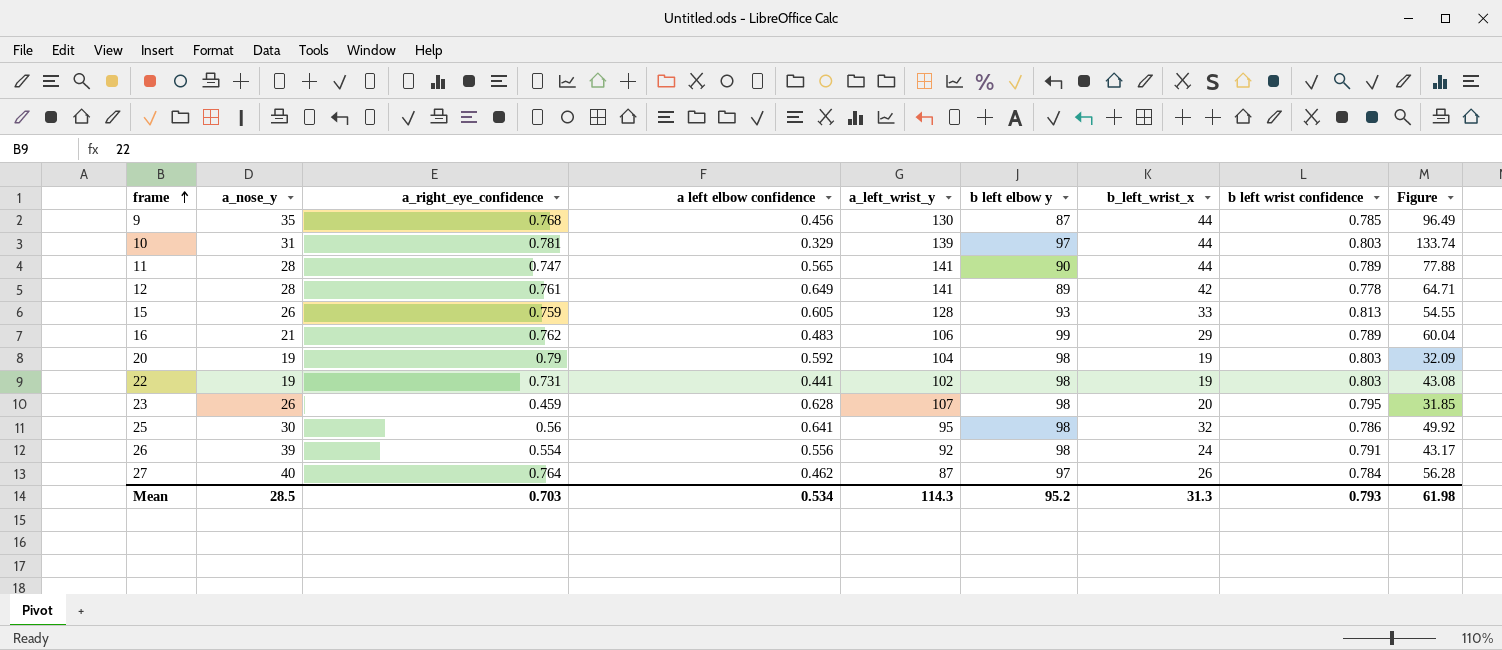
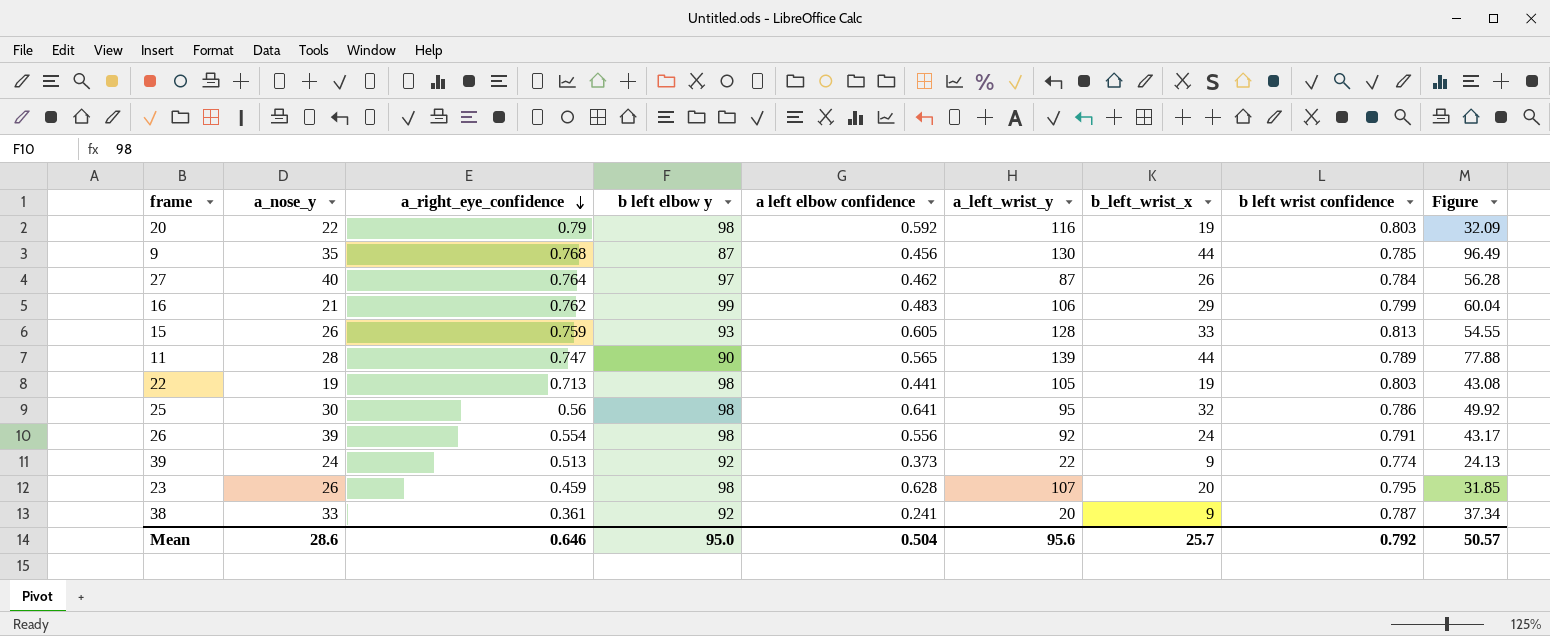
row order: frame ascending -> a_right_eye_confidence descending
column b left elbow y | position: 6 -> 4
row 10: 31 | 0.781 | 0.329 | 139 | 97 | 44 | 0.803 | 133.74 -> none
row 12: 28 | 0.761 | 0.649 | 141 | 89 | 42 | 0.778 | 64.71 -> none
20 | a_nose_y: 19 -> 22
20 | a_left_wrist_y: 104 -> 116
16 | b left wrist confidence: 0.789 -> 0.799
11 | a_left_wrist_y: 141 -> 139
22 | a_right_eye_confidence: 0.731 -> 0.713
22 | a_left_wrist_y: 102 -> 105
row 39: none -> 24 | 0.513 | 92 | 0.373 | 22 | 9 | 0.774 | 24.13
row 38: none -> 33 | 0.361 | 92 | 0.241 | 20 | 9 | 0.787 | 37.34
Mean | a_nose_y: 28.5 -> 28.6
Mean | a_right_eye_confidence: 0.703 -> 0.646
Mean | b left elbow y: 95.2 -> 95.0
Mean | a left elbow confidence: 0.534 -> 0.504
Mean | a_left_wrist_y: 114.3 -> 95.6
Mean | b_left_wrist_x: 31.3 -> 25.7
Mean | b left wrist confidence: 0.793 -> 0.792
Mean | Figure: 61.98 -> 50.57

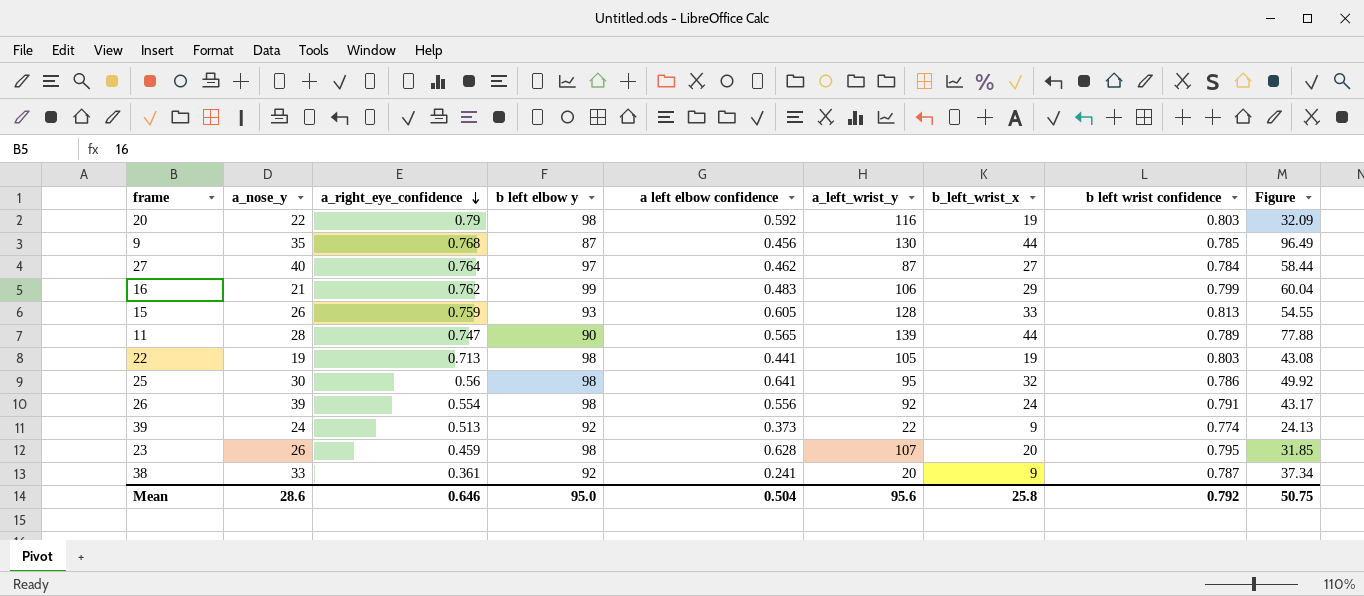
27 | b_left_wrist_x: 26 -> 27
27 | Figure: 56.28 -> 58.44
Mean | b_left_wrist_x: 25.7 -> 25.8
Mean | Figure: 50.57 -> 50.75

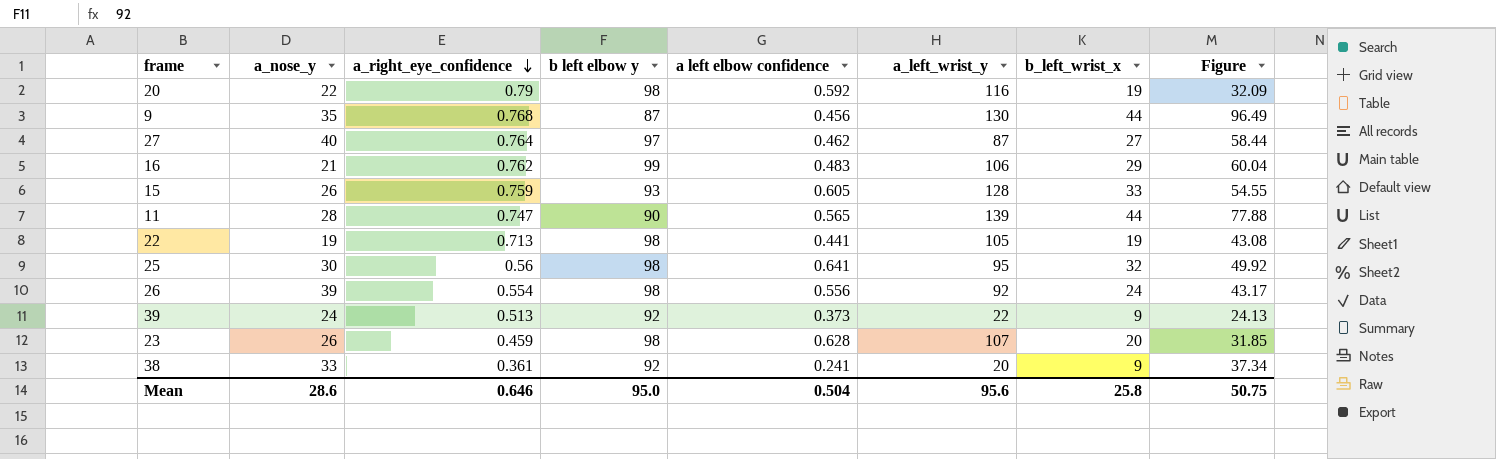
column b left wrist confidence | position: 8 -> none

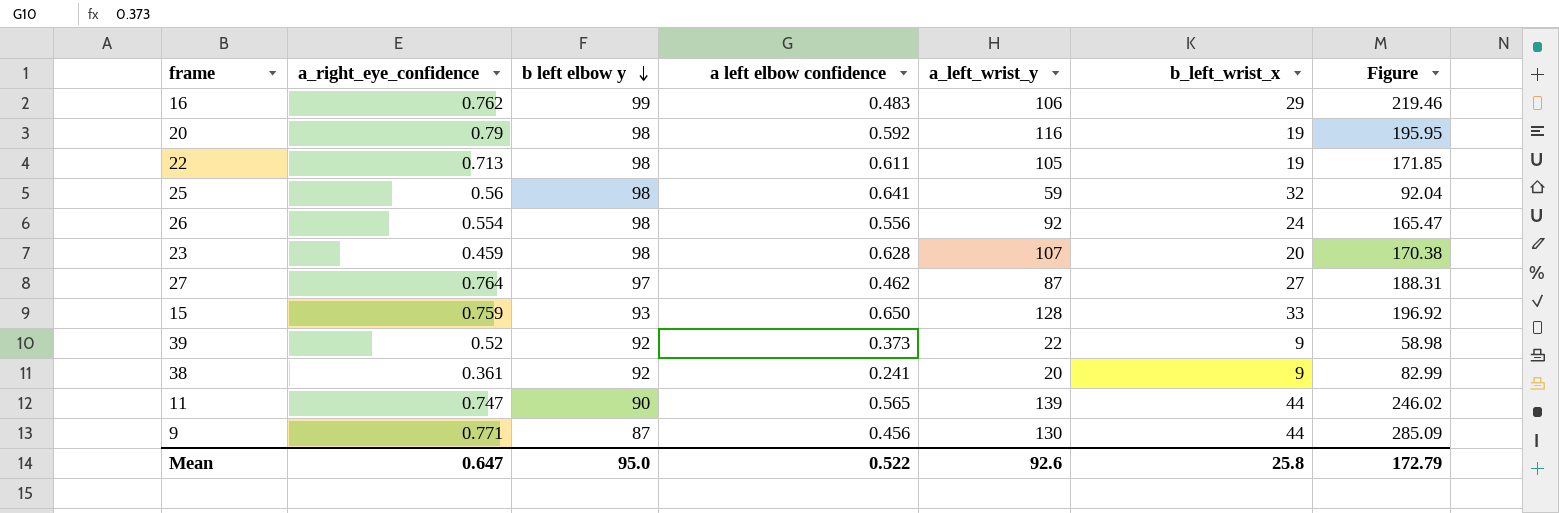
row order: a_right_eye_confidence descending -> b left elbow y descending
column a_nose_y | position: 2 -> none
column Figure | formula: [b_left_wrist_x] / [a left elbow confidence] -> [a_left_wrist_y] / [a left elbow confidence]
22 | a left elbow confidence: 0.441 -> 0.611
25 | a_left_wrist_y: 95 -> 59
15 | a left elbow confidence: 0.605 -> 0.650
39 | a_right_eye_confidence: 0.513 -> 0.52
9 | a_right_eye_confidence: 0.768 -> 0.771
Mean | a_right_eye_confidence: 0.646 -> 0.647
Mean | a left elbow confidence: 0.504 -> 0.522
Mean | a_left_wrist_y: 95.6 -> 92.6
Mean | Figure: 50.75 -> 172.79

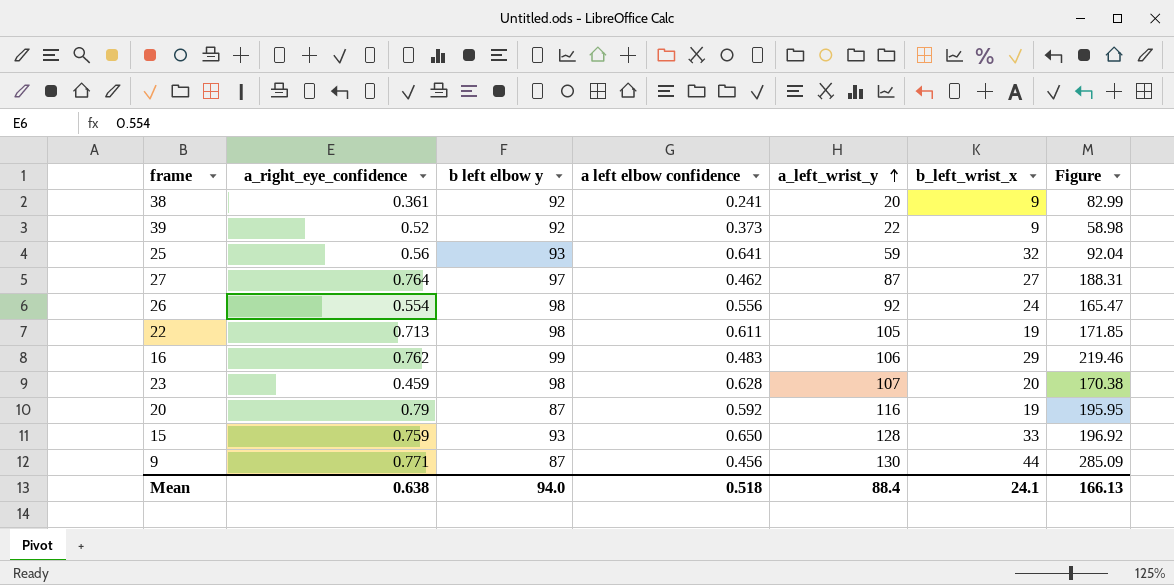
row order: b left elbow y descending -> a_left_wrist_y ascending
row 11: 0.747 | 90 | 0.565 | 139 | 44 | 246.02 -> none
25 | b left elbow y: 98 -> 93
20 | b left elbow y: 98 -> 87
Mean | a_right_eye_confidence: 0.647 -> 0.638
Mean | b left elbow y: 95.0 -> 94.0
Mean | a left elbow confidence: 0.522 -> 0.518
Mean | a_left_wrist_y: 92.6 -> 88.4
Mean | b_left_wrist_x: 25.8 -> 24.1
Mean | Figure: 172.79 -> 166.13

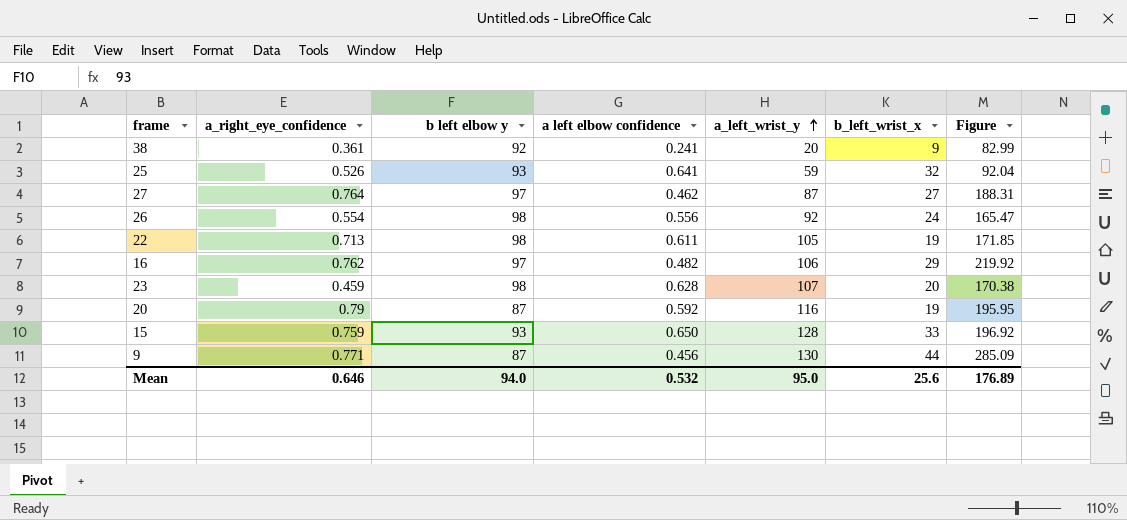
row 39: 0.52 | 92 | 0.373 | 22 | 9 | 58.98 -> none
25 | a_right_eye_confidence: 0.56 -> 0.526
16 | b left elbow y: 99 -> 97
16 | a left elbow confidence: 0.483 -> 0.482
16 | Figure: 219.46 -> 219.92
Mean | a_right_eye_confidence: 0.638 -> 0.646
Mean | a left elbow confidence: 0.518 -> 0.532
Mean | a_left_wrist_y: 88.4 -> 95.0
Mean | b_left_wrist_x: 24.1 -> 25.6
Mean | Figure: 166.13 -> 176.89

